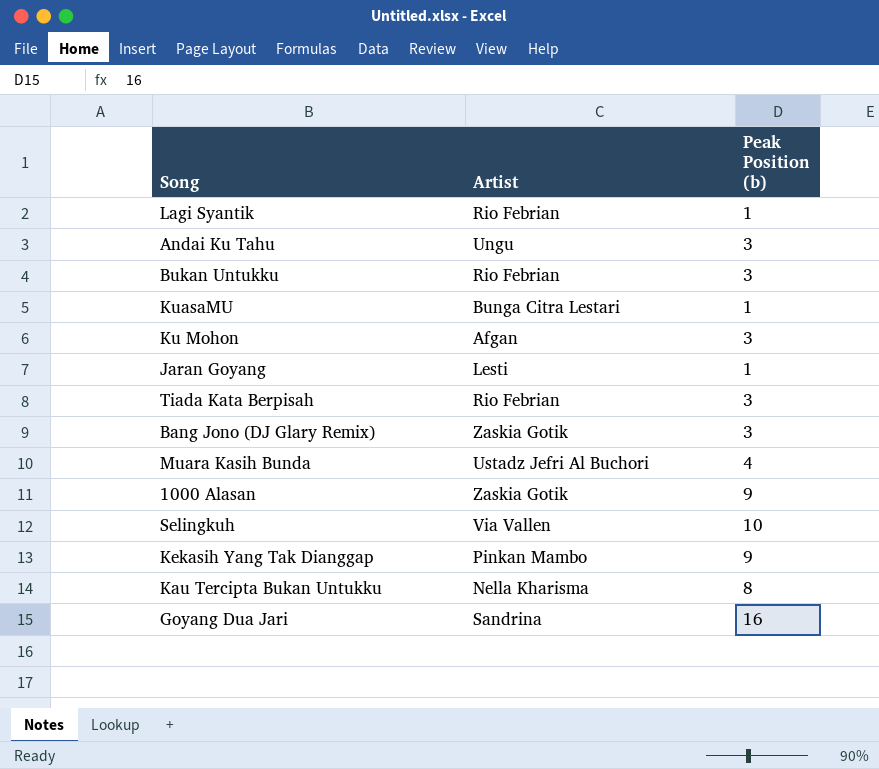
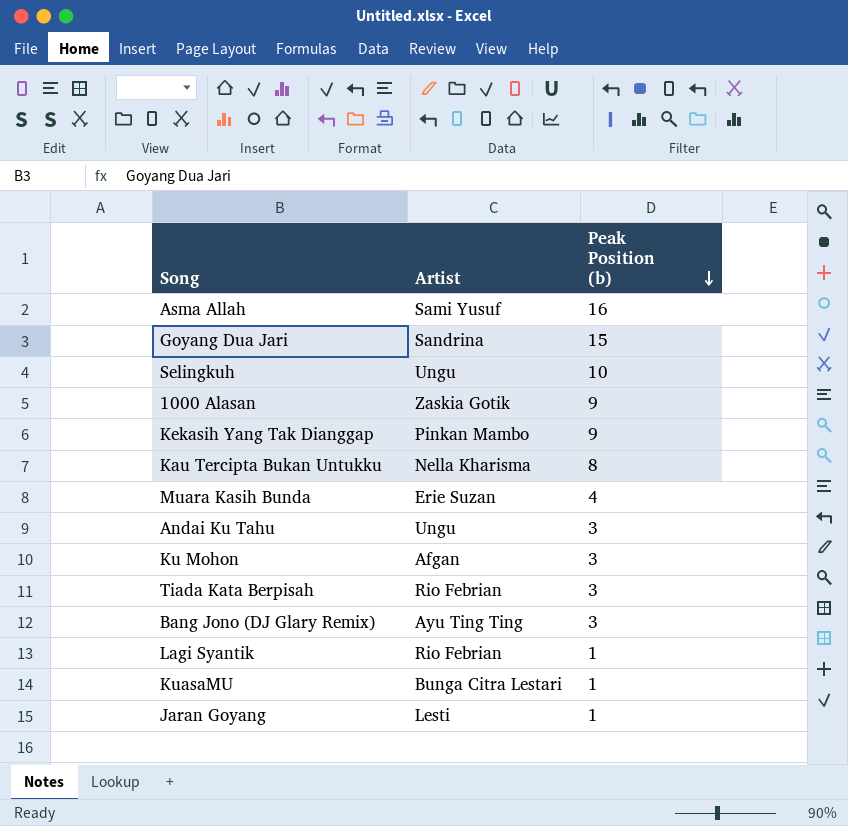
row order: none -> Peak Position (b) descending
row Bukan Untukku: Rio Febrian | 3 -> none
row Asma Allah: none -> Sami Yusuf | 16
Goyang Dua Jari | Peak Position (b): 16 -> 15
Selingkuh | Artist: Via Vallen -> Ungu
Muara Kasih Bunda | Artist: Ustadz Jefri Al Buchori -> Erie Suzan
Bang Jono (DJ Glary Remix) | Artist: Zaskia Gotik -> Ayu Ting Ting

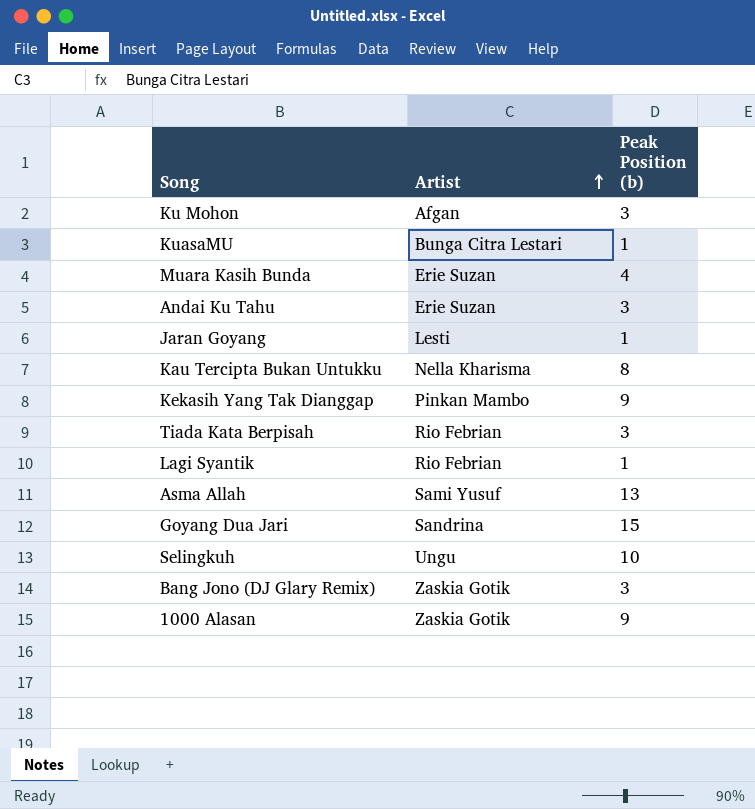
row order: Peak Position (b) descending -> Artist ascending
Andai Ku Tahu | Artist: Ungu -> Erie Suzan
Asma Allah | Peak Position (b): 16 -> 13
Bang Jono (DJ Glary Remix) | Artist: Ayu Ting Ting -> Zaskia Gotik

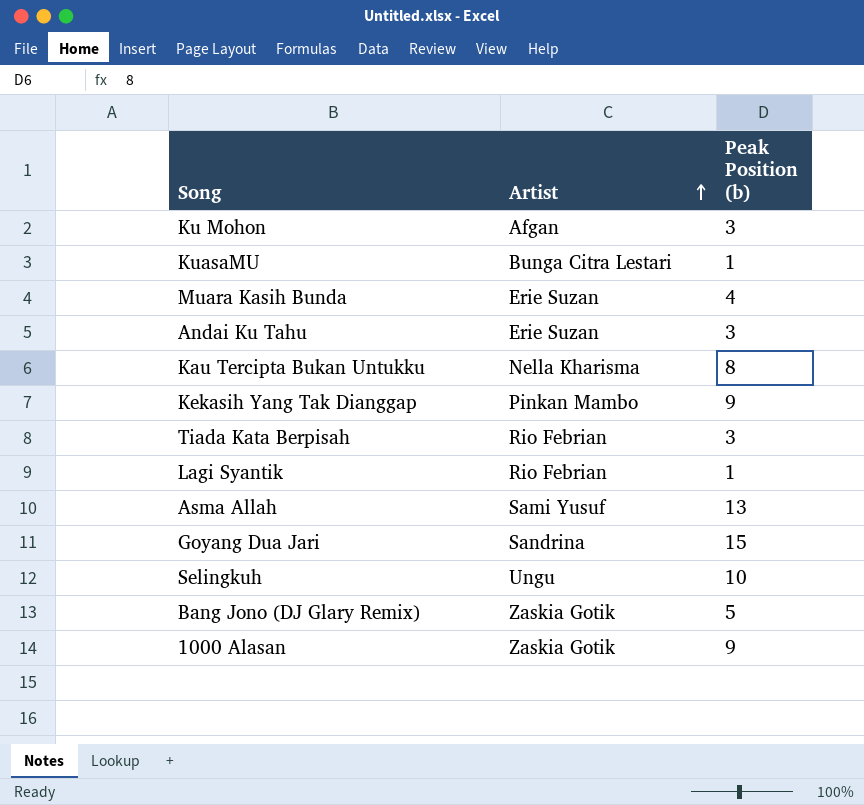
row Jaran Goyang: Lesti | 1 -> none
Bang Jono (DJ Glary Remix) | Peak Position (b): 3 -> 5

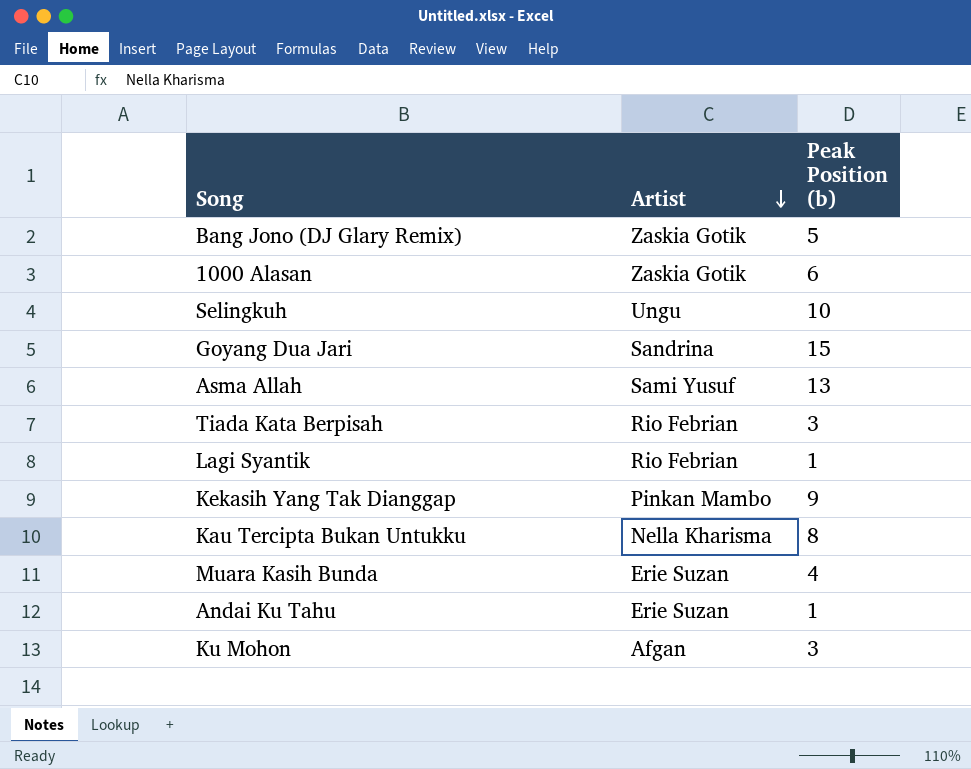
row order: Artist ascending -> Artist descending
row KuasaMU: Bunga Citra Lestari | 1 -> none
1000 Alasan | Peak Position (b): 9 -> 6
Andai Ku Tahu | Peak Position (b): 3 -> 1

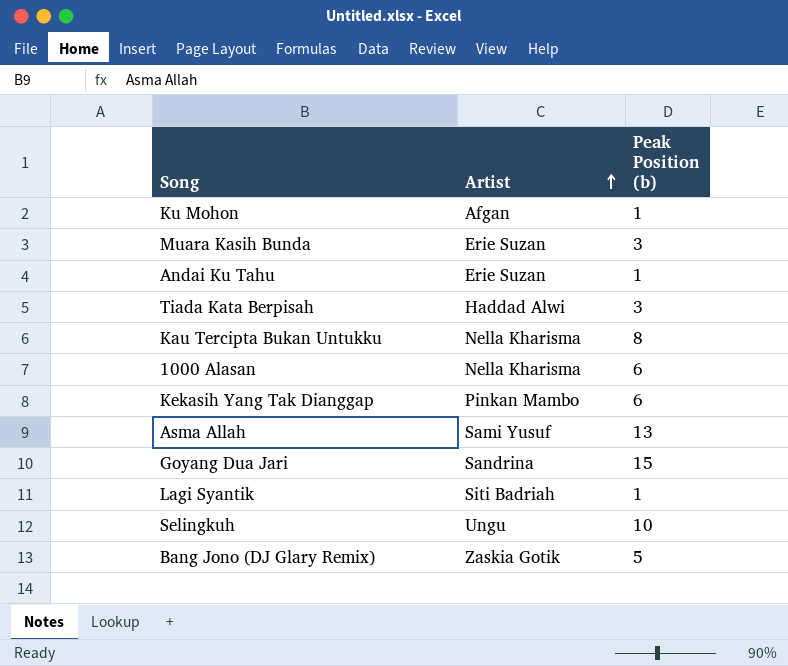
row order: Artist descending -> Artist ascending
Ku Mohon | Peak Position (b): 3 -> 1
Muara Kasih Bunda | Peak Position (b): 4 -> 3
Tiada Kata Berpisah | Artist: Rio Febrian -> Haddad Alwi
1000 Alasan | Artist: Zaskia Gotik -> Nella Kharisma
Kekasih Yang Tak Dianggap | Peak Position (b): 9 -> 6
Lagi Syantik | Artist: Rio Febrian -> Siti Badriah

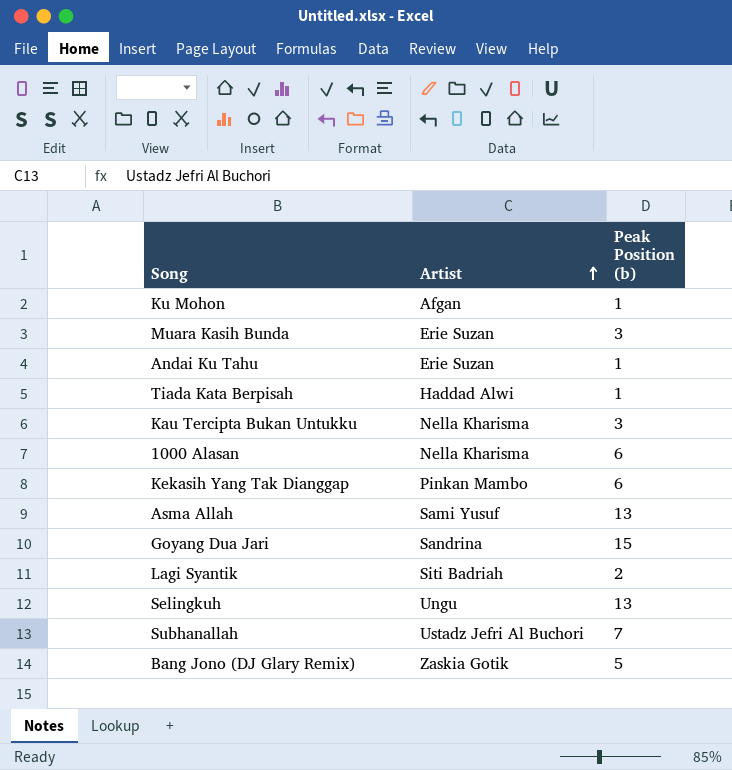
Tiada Kata Berpisah | Peak Position (b): 3 -> 1
Kau Tercipta Bukan Untukku | Peak Position (b): 8 -> 3
Lagi Syantik | Peak Position (b): 1 -> 2
Selingkuh | Peak Position (b): 10 -> 13
row Subhanallah: none -> Ustadz Jefri Al Buchori | 7

